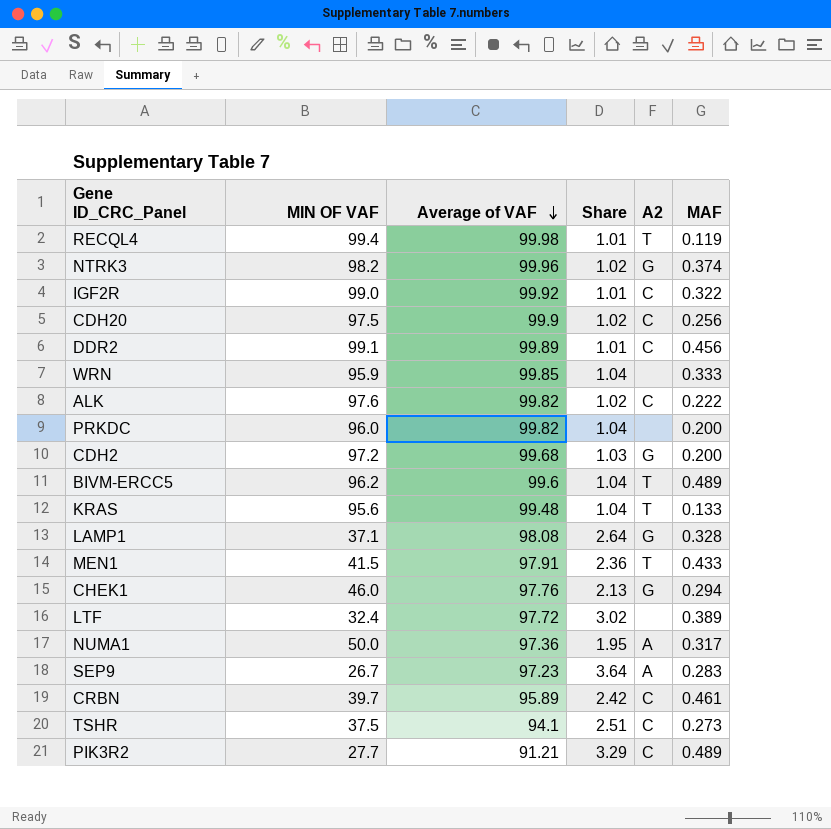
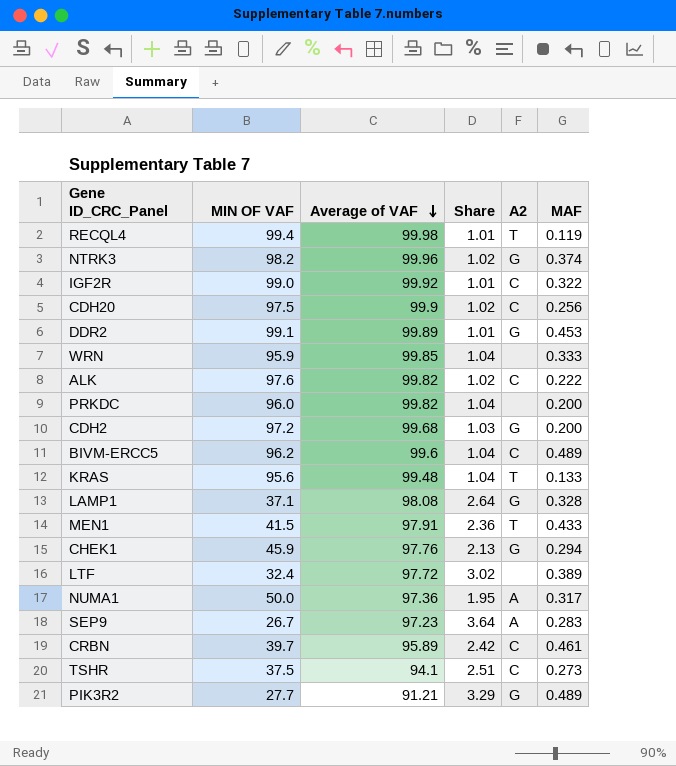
DDR2 | A2: C -> G
DDR2 | MAF: 0.456 -> 0.453
BIVM-ERCC5 | A2: T -> C
CHEK1 | MIN OF VAF: 46.0 -> 45.9
PIK3R2 | A2: C -> G

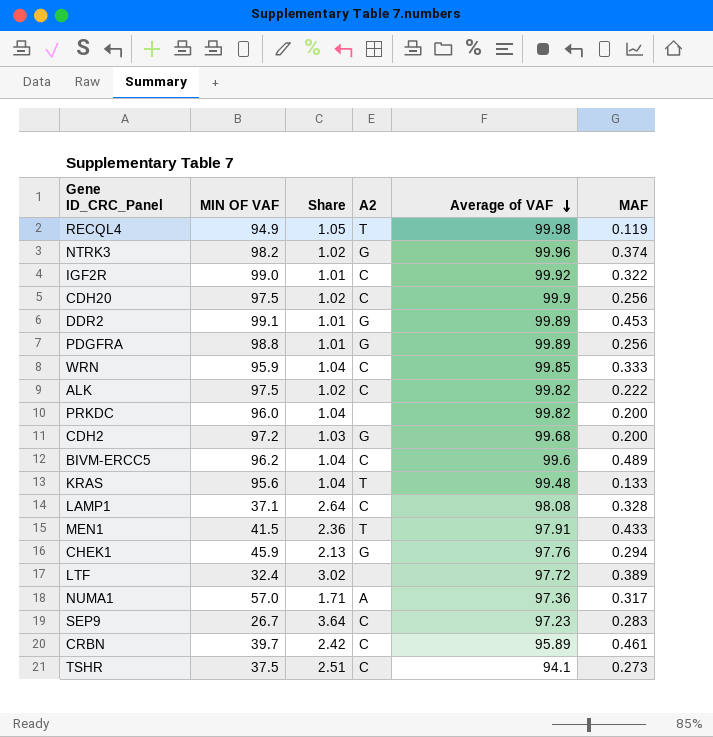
column Average of VAF | position: 3 -> 5
row PIK3R2: 27.7 | 91.21 | 3.29 | G | 0.489 -> none
RECQL4 | MIN OF VAF: 99.4 -> 94.9
RECQL4 | Share: 1.01 -> 1.05
row PDGFRA: none -> 98.8 | 1.01 | G | 99.89 | 0.256
WRN | A2: none -> C
ALK | MIN OF VAF: 97.6 -> 97.5
LAMP1 | A2: G -> C
NUMA1 | MIN OF VAF: 50.0 -> 57.0
NUMA1 | Share: 1.95 -> 1.71
SEP9 | A2: A -> C

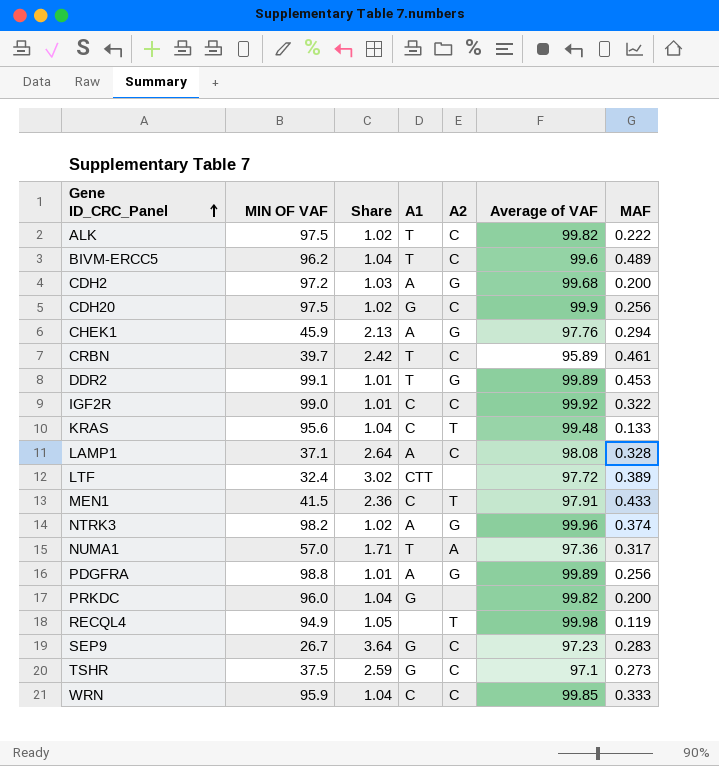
row order: Average of VAF descending -> Gene ID_CRC_Panel ascending
column A1 | position: none -> 4
TSHR | Share: 2.51 -> 2.59
TSHR | Average of VAF: 94.1 -> 97.1

